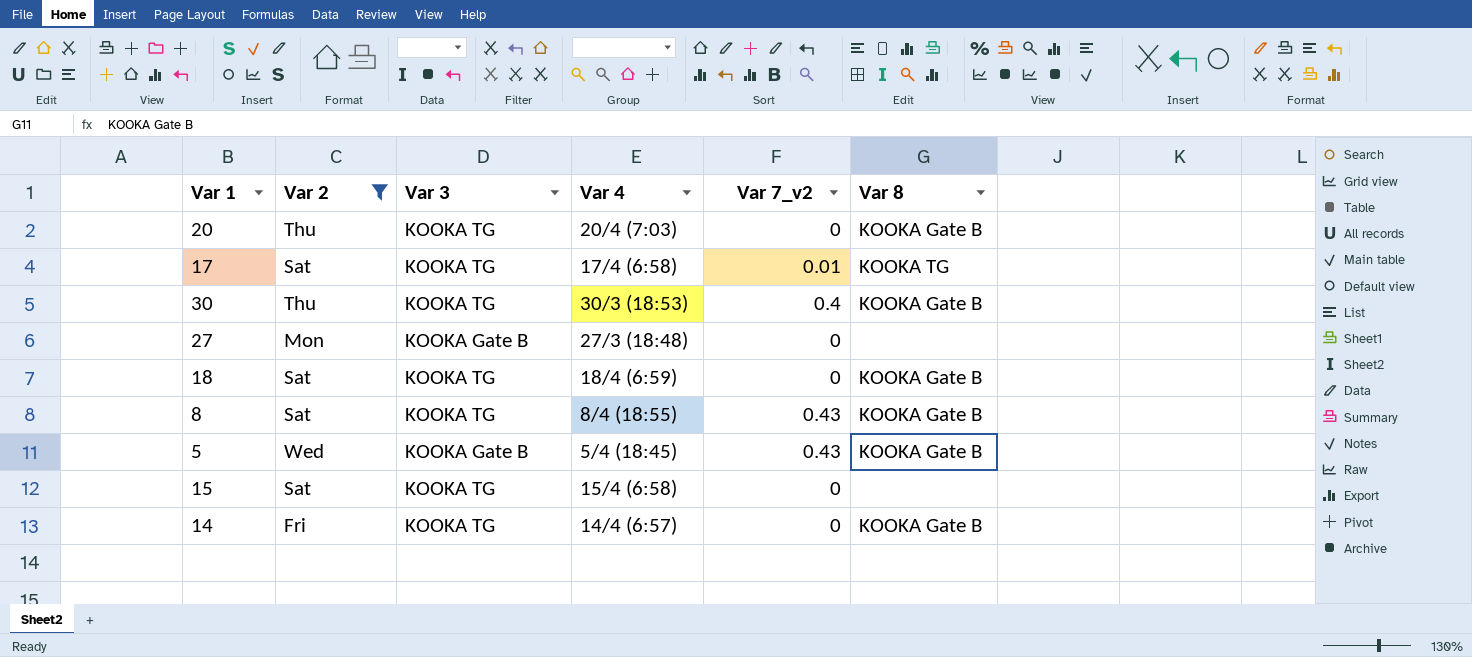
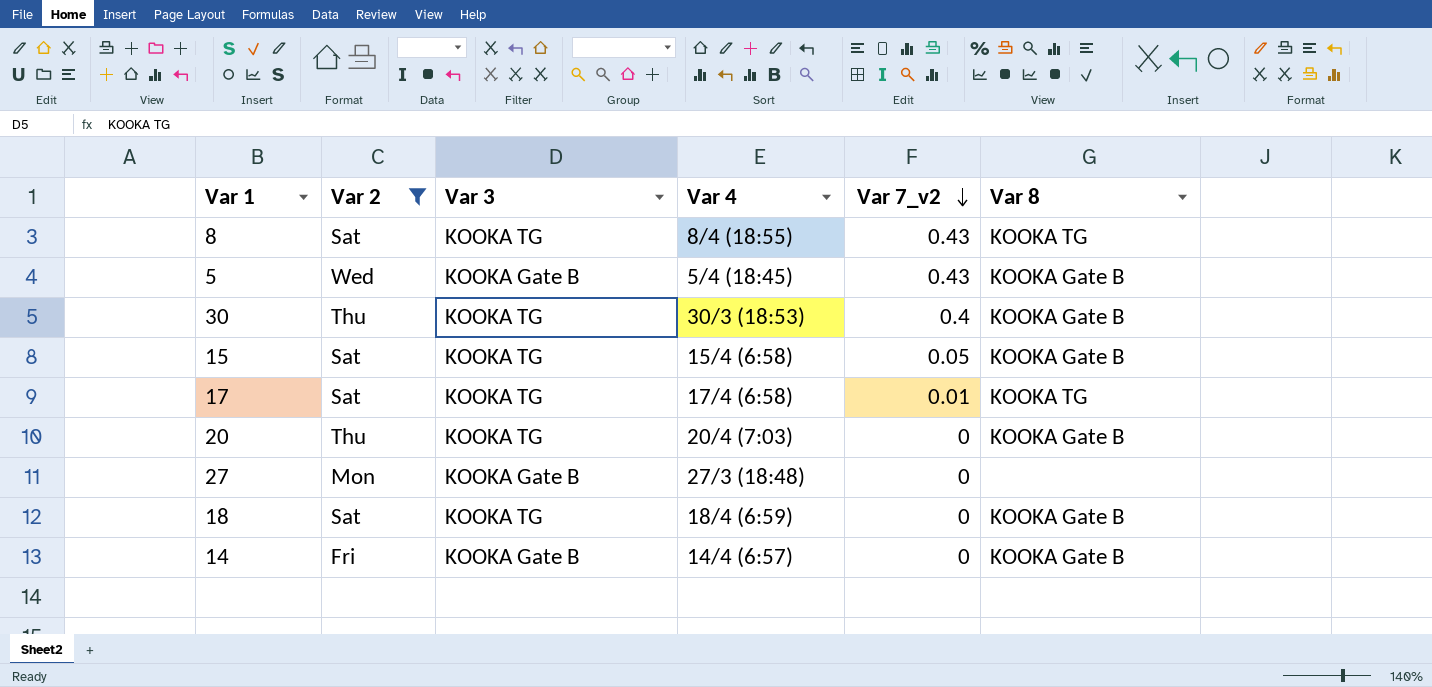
row order: none -> Var 7_v2 descending
8 | Var 8: KOOKA Gate B -> KOOKA TG
15 | Var 7_v2: 0 -> 0.05
15 | Var 8: none -> KOOKA Gate B
14 | Var 3: KOOKA TG -> KOOKA Gate B

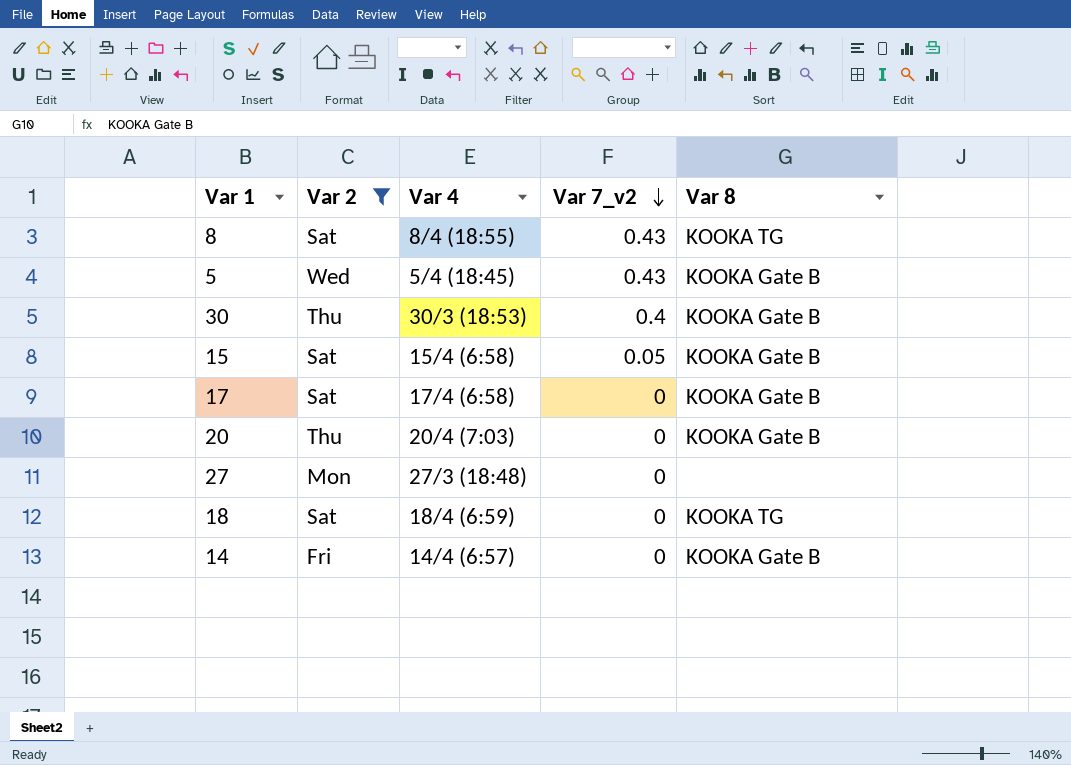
column Var 3 | position: 3 -> none
17 | Var 7_v2: 0.01 -> 0
17 | Var 8: KOOKA TG -> KOOKA Gate B
18 | Var 8: KOOKA Gate B -> KOOKA TG

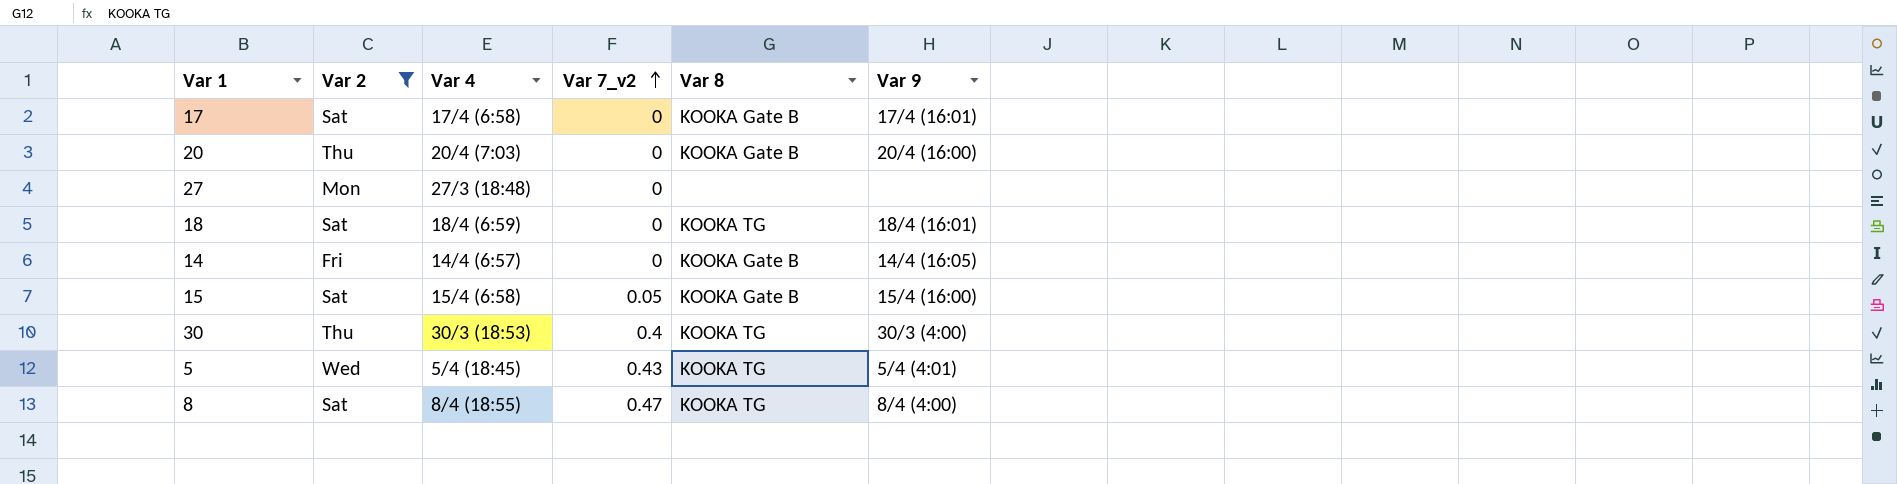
row order: Var 7_v2 descending -> Var 7_v2 ascending
column Var 9 | position: none -> 6
30 | Var 8: KOOKA Gate B -> KOOKA TG
5 | Var 8: KOOKA Gate B -> KOOKA TG
8 | Var 7_v2: 0.43 -> 0.47

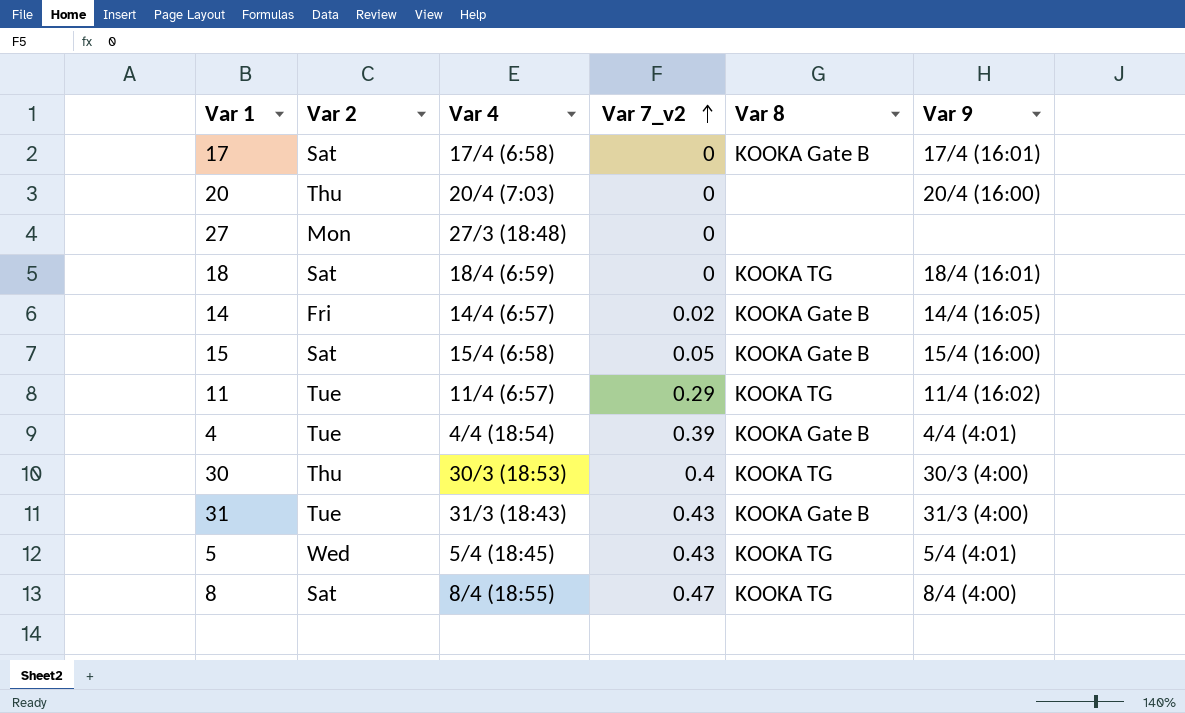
filter: Var 2 != Tue -> none
20 | Var 8: KOOKA Gate B -> none
14 | Var 7_v2: 0 -> 0.02

